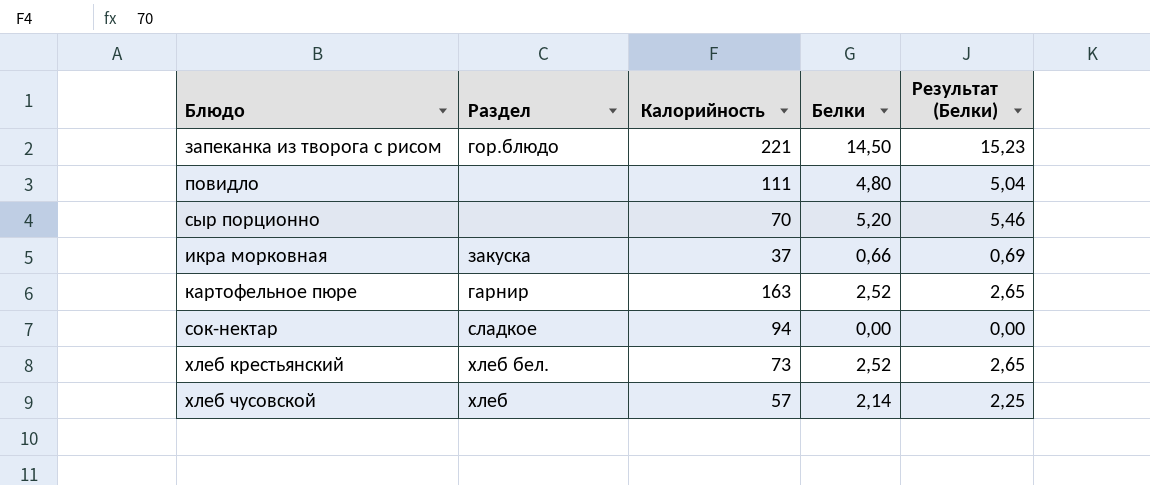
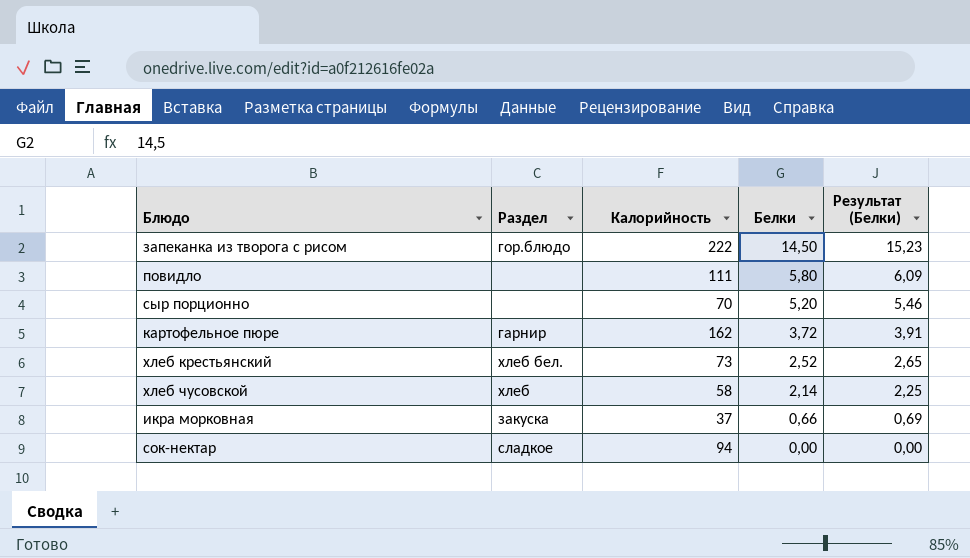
row order: none -> Белки descending
запеканка из творога с рисом | Калорийность: 221 -> 222
повидло | Белки: 4,80 -> 5,80
повидло | Результат (Белки): 5,04 -> 6,09
картофельное пюре | Калорийность: 163 -> 162
картофельное пюре | Белки: 2,52 -> 3,72
картофельное пюре | Результат (Белки): 2,65 -> 3,91
хлеб чусовской | Калорийность: 57 -> 58

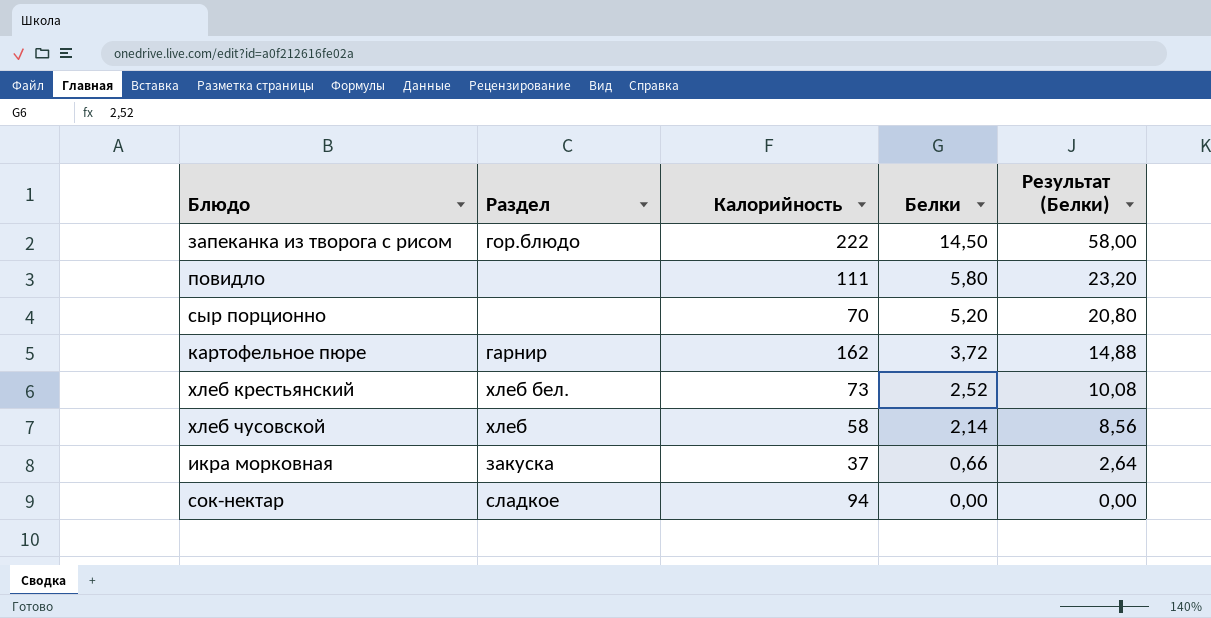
column Результат (Белки) | formula: [Белки] * 1,05 -> [Белки] * 4

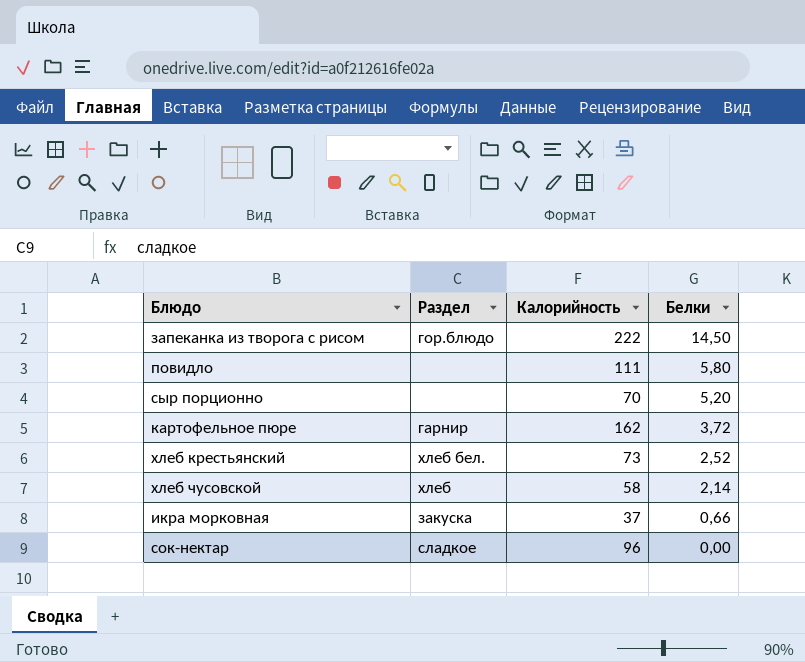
column Результат (Белки) | formula: [Белки] * 4 -> none
сок-нектар | Калорийность: 94 -> 96

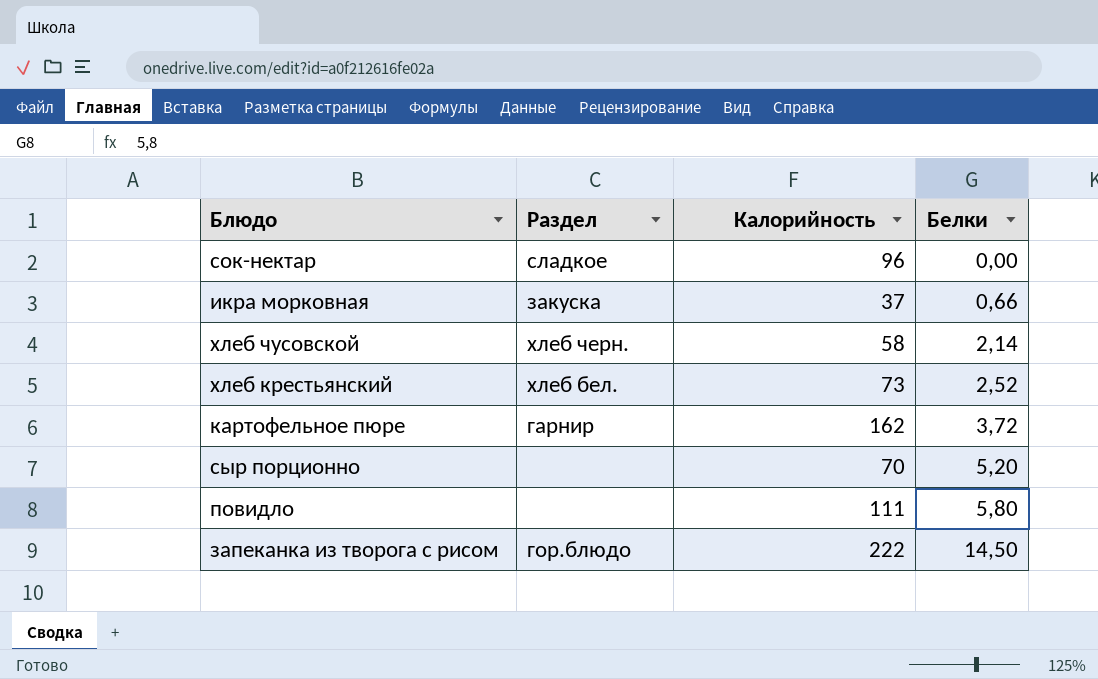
row order: Белки descending -> Белки ascending
хлеб чусовской | Раздел: хлеб -> хлеб черн.

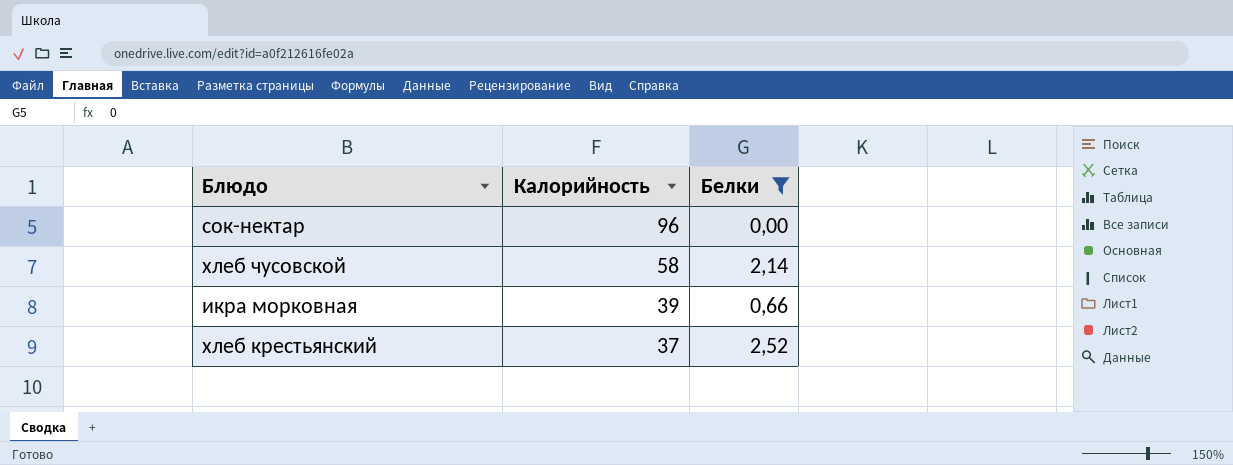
filter: none -> Белки <= 2,52
row order: Белки ascending -> Калорийность descending
column Раздел | position: 2 -> none
икра морковная | Калорийность: 37 -> 39
хлеб крестьянский | Калорийность: 73 -> 37

